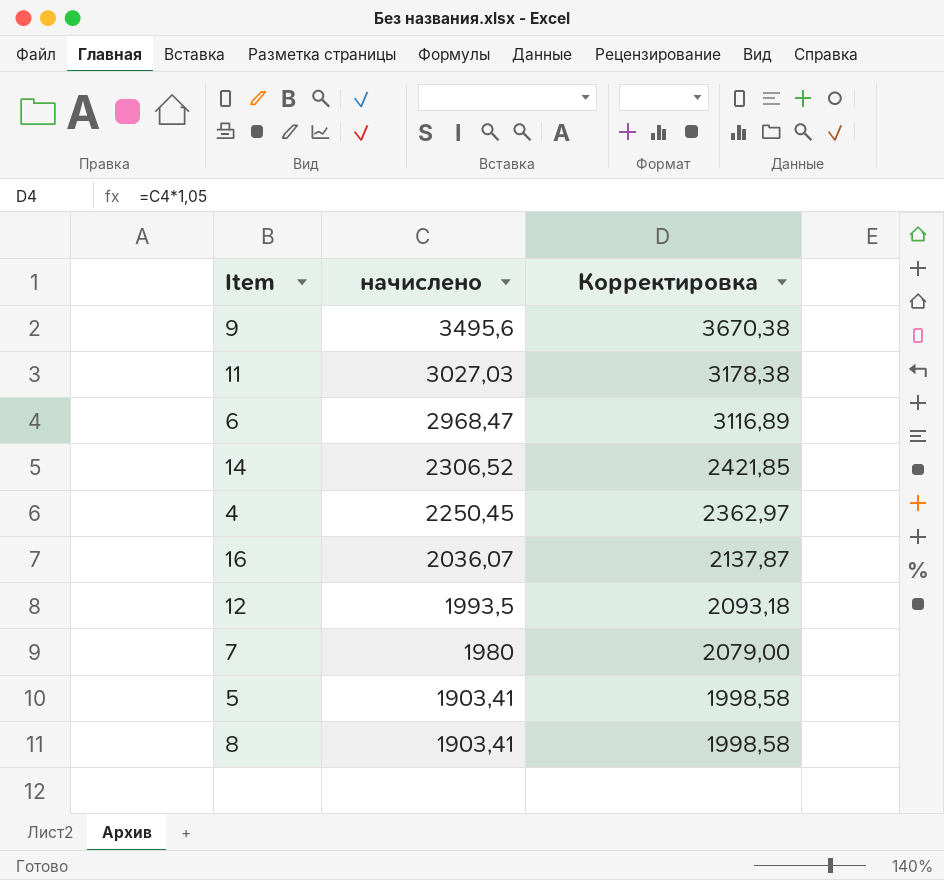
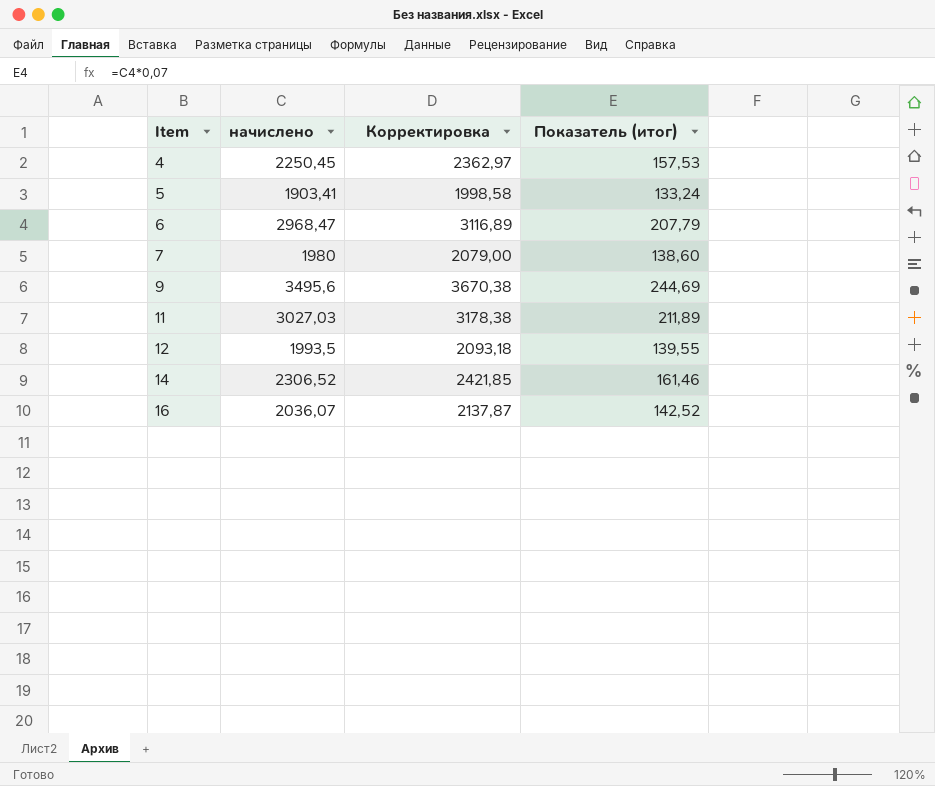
row order: начислено descending -> Item ascending
column Показатель (итог) | formula: none -> [начислено] * 0,07
row 8: 1903,41 | 1998,58 -> none

